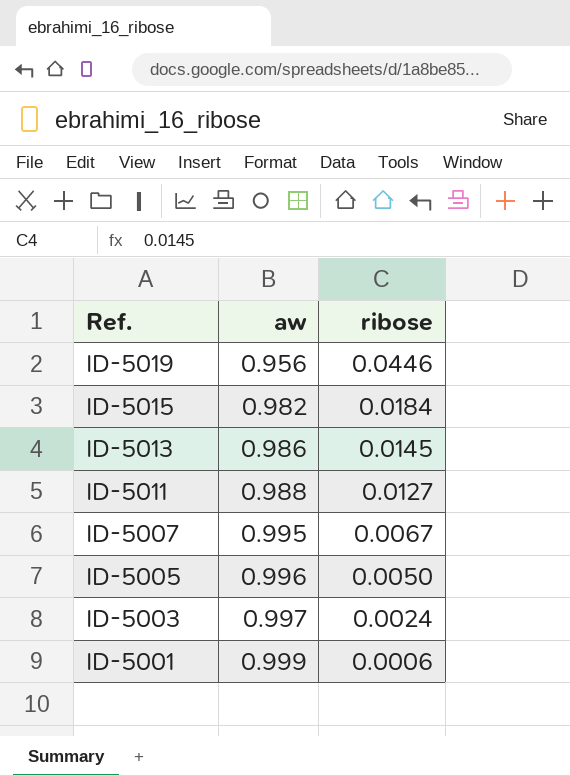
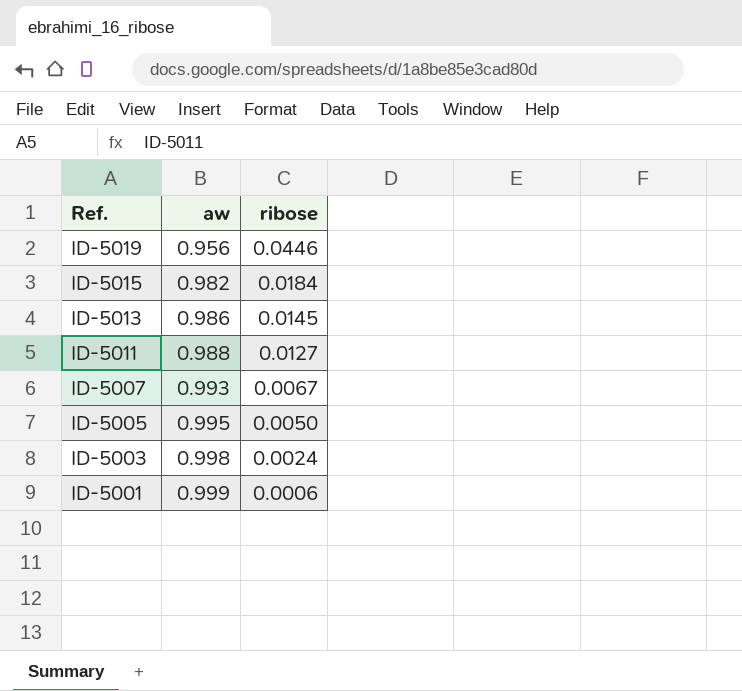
ID-5007 | aw: 0.995 -> 0.993
ID-5005 | aw: 0.996 -> 0.995
ID-5003 | aw: 0.997 -> 0.998

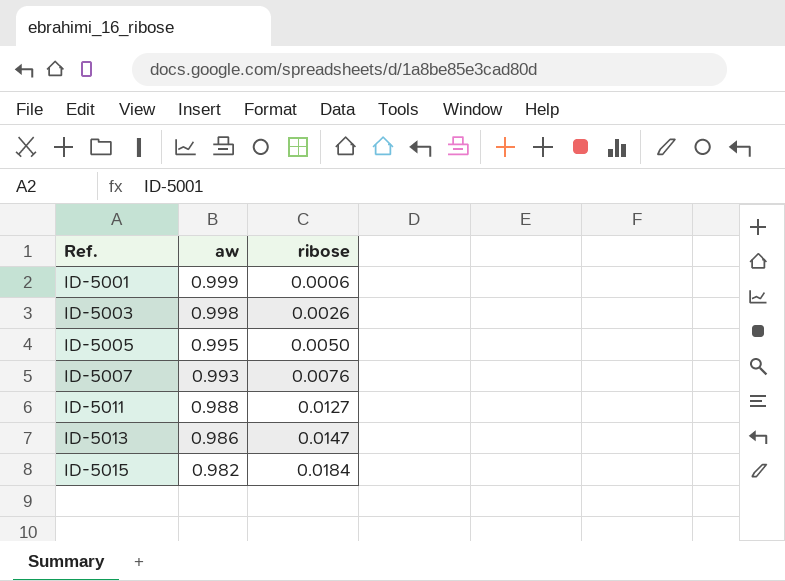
row order: Ref. descending -> Ref. ascending
row ID-5019: 0.956 | 0.0446 -> none
ID-5003 | ribose: 0.0024 -> 0.0026
ID-5007 | ribose: 0.0067 -> 0.0076
ID-5013 | ribose: 0.0145 -> 0.0147

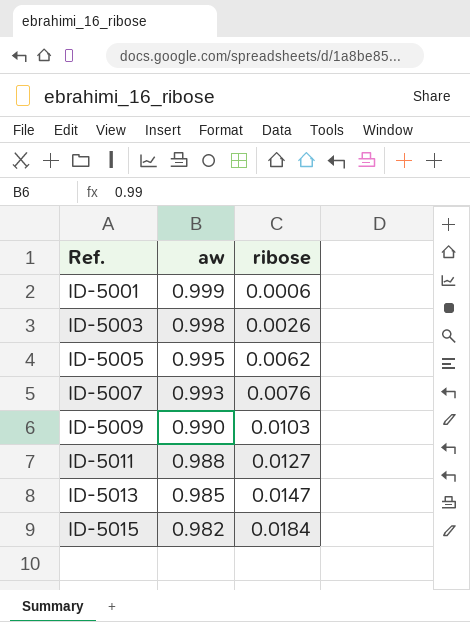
ID-5005 | ribose: 0.0050 -> 0.0062
row ID-5009: none -> 0.990 | 0.0103
ID-5013 | aw: 0.986 -> 0.985

